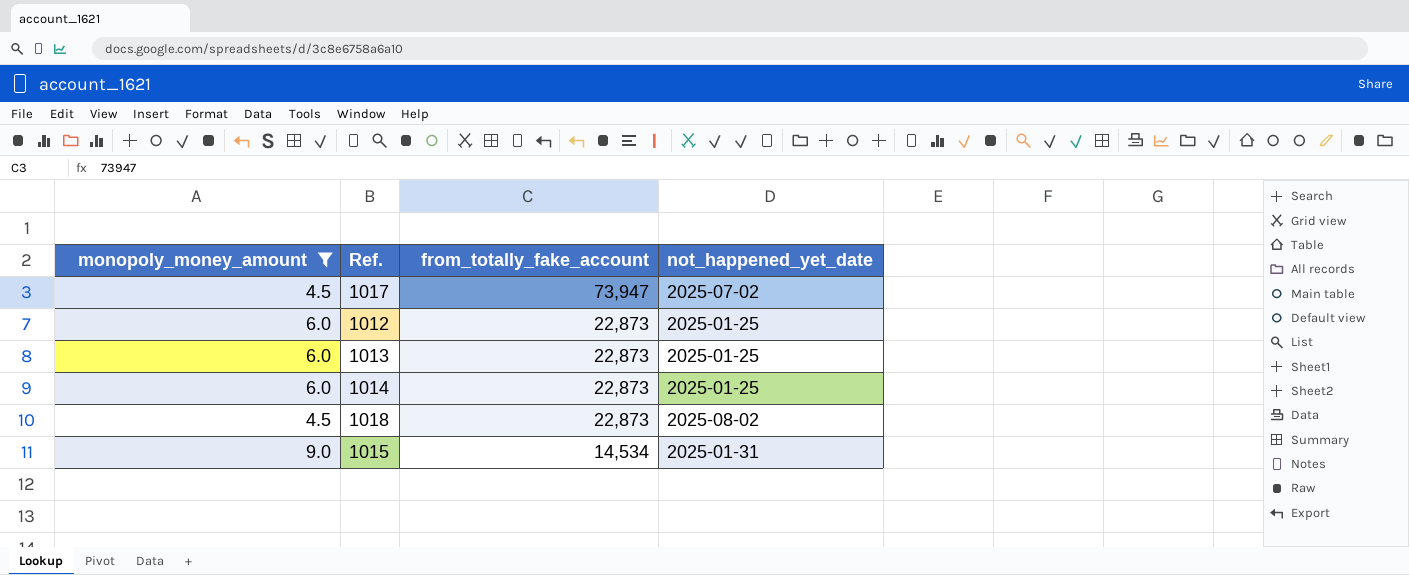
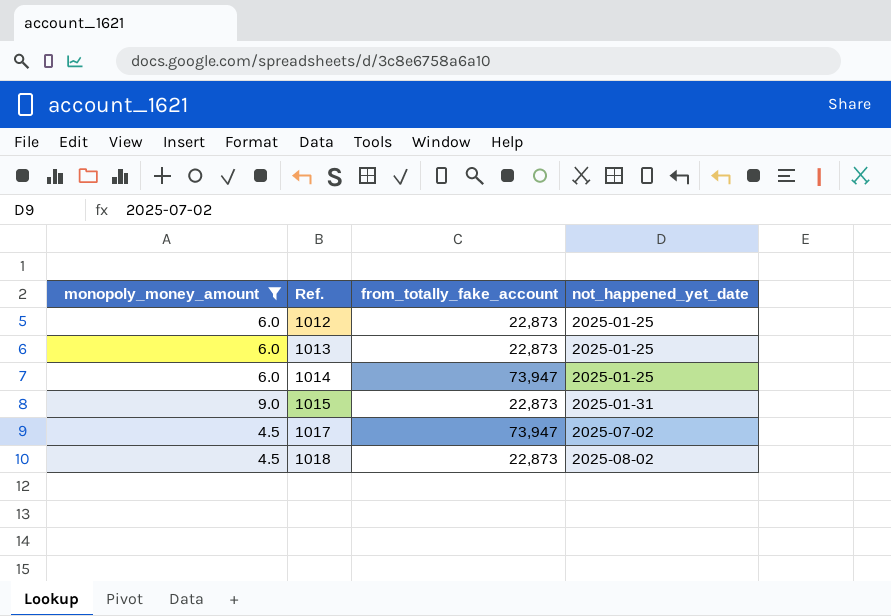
row order: from_totally_fake_account descending -> Ref. ascending
1014 | from_totally_fake_account: 22,873 -> 73,947
1015 | from_totally_fake_account: 14,534 -> 22,873

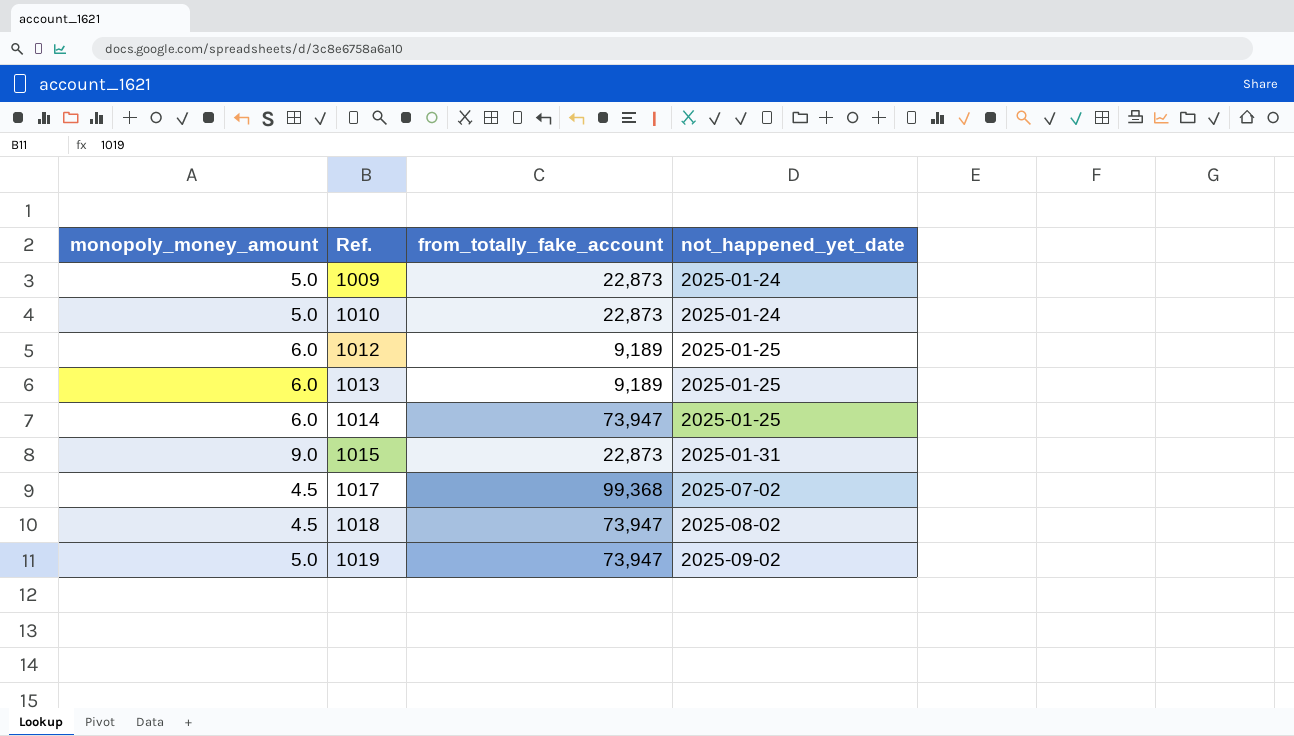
filter: monopoly_money_amount != 5.0 -> none
1012 | from_totally_fake_account: 22,873 -> 9,189
1013 | from_totally_fake_account: 22,873 -> 9,189
1017 | from_totally_fake_account: 73,947 -> 99,368
1018 | from_totally_fake_account: 22,873 -> 73,947

